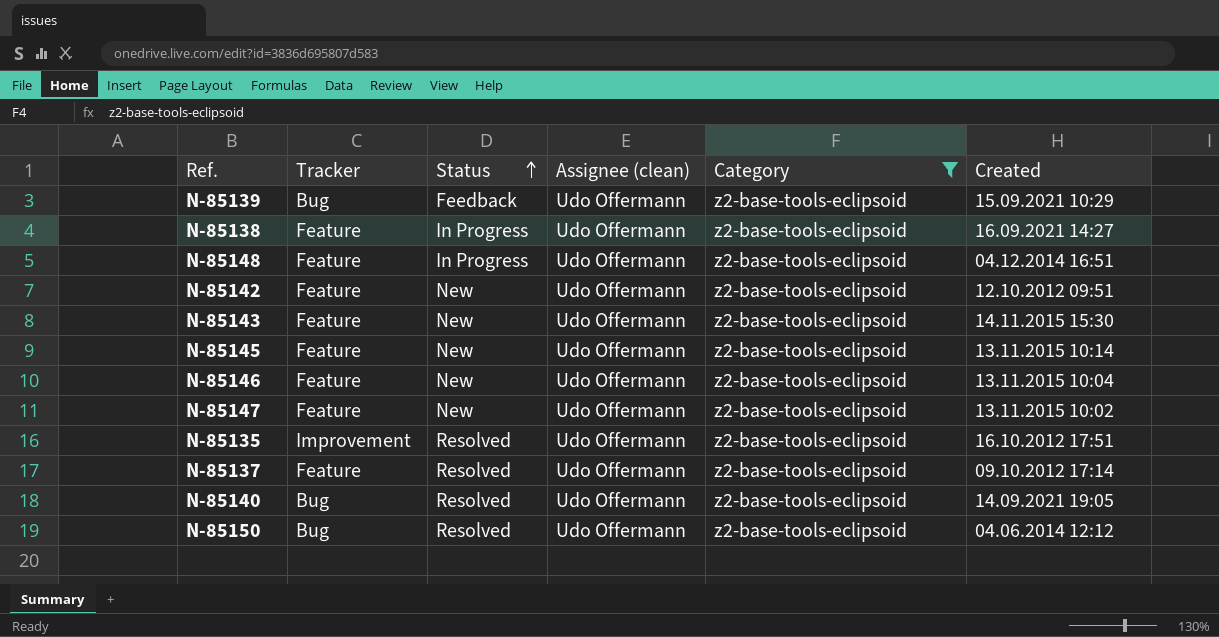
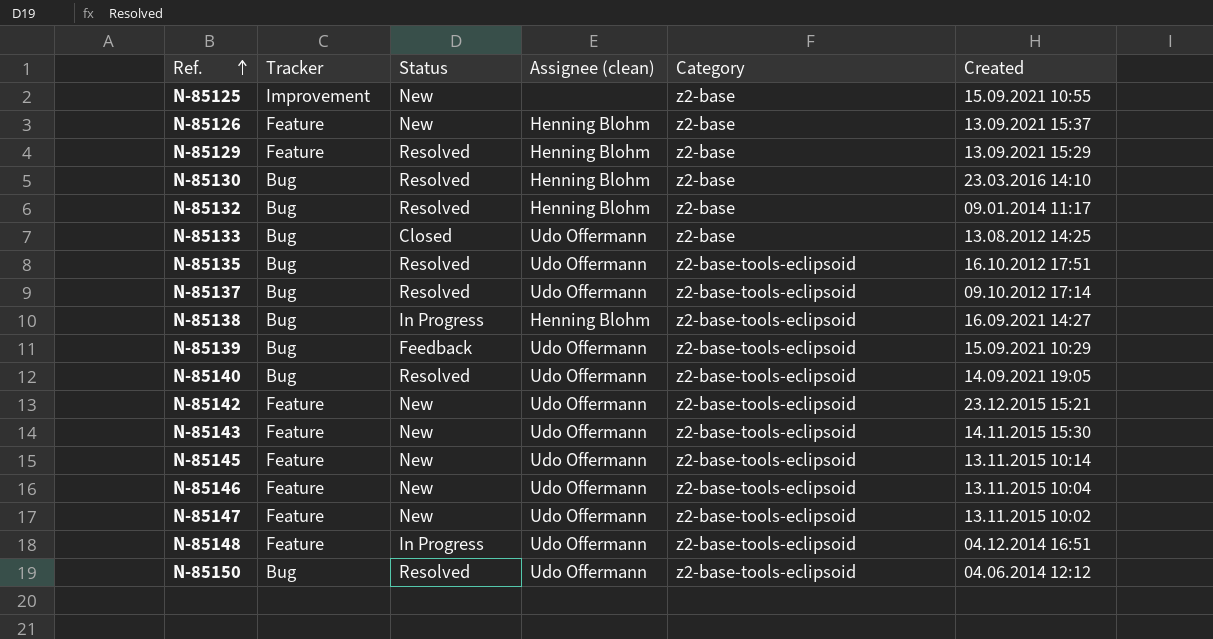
filter: Category = z2-base-tools-eclipsoid -> none
row order: Status ascending -> Ref. ascending
N-85135 | Tracker: Improvement -> Bug
N-85137 | Tracker: Feature -> Bug
N-85138 | Tracker: Feature -> Bug
N-85138 | Assignee (clean): Udo Offermann -> Henning Blohm
N-85142 | Created: 12.10.2012 09:51 -> 23.12.2015 15:21

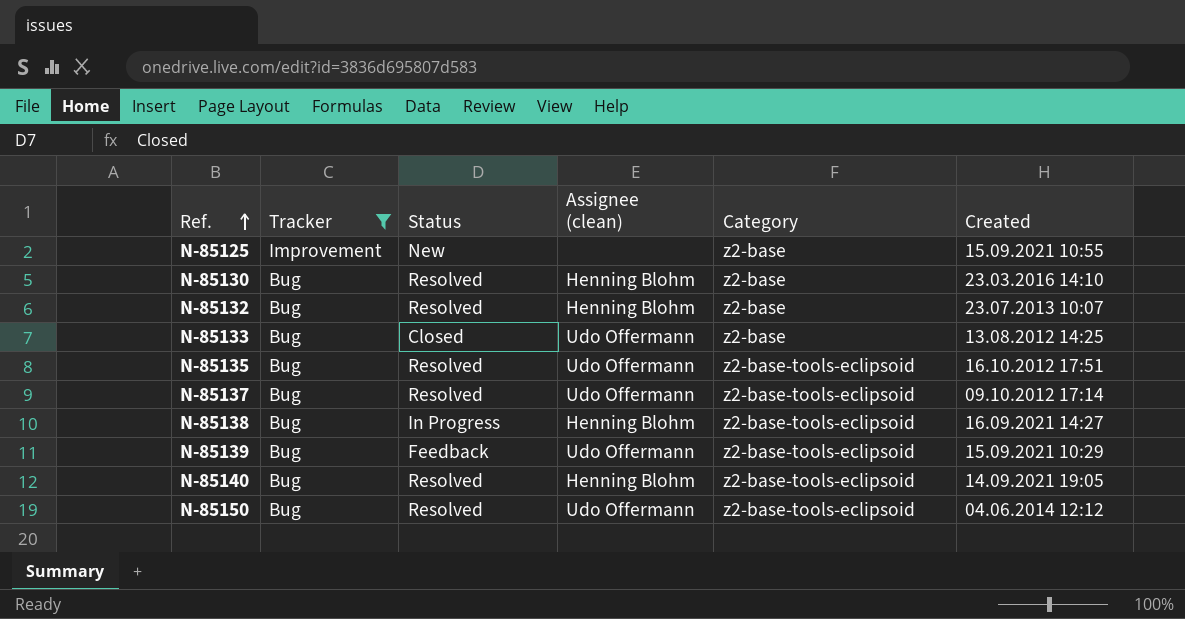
filter: none -> Tracker != Feature
N-85132 | Created: 09.01.2014 11:17 -> 23.07.2013 10:07
N-85140 | Assignee (clean): Udo Offermann -> Henning Blohm

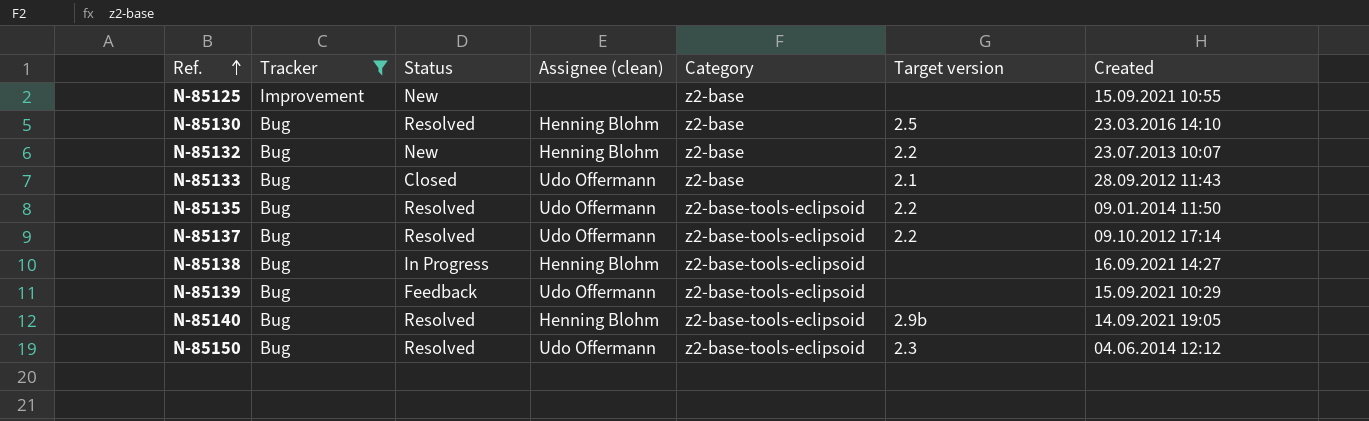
column Target version | position: none -> 6
N-85132 | Status: Resolved -> New
N-85133 | Created: 13.08.2012 14:25 -> 28.09.2012 11:43
N-85135 | Created: 16.10.2012 17:51 -> 09.01.2014 11:50

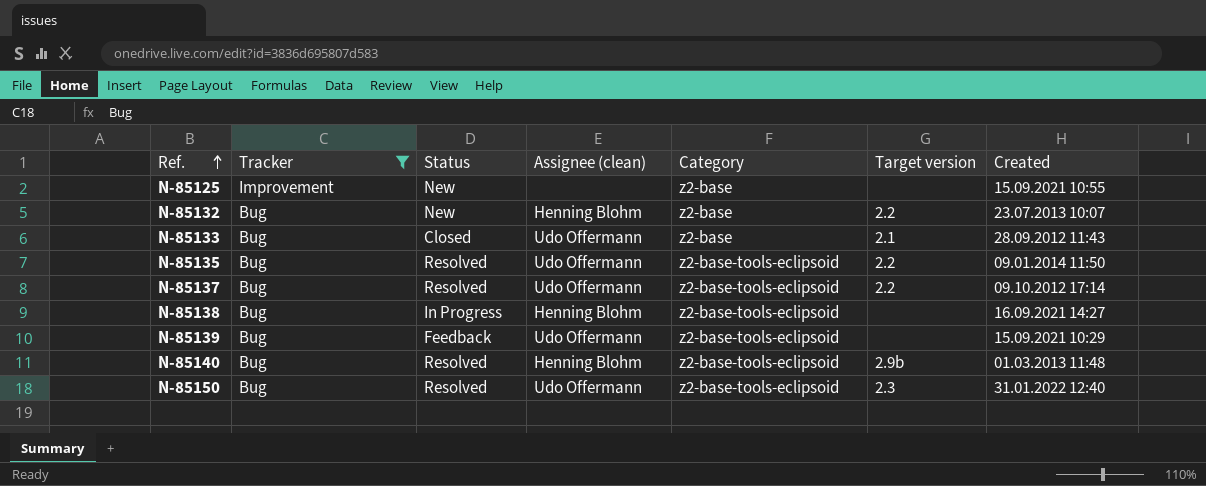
row N-85130: Bug | Resolved | Henning Blohm | z2-base | 2.5 | 23.03.2016 14:10 -> none
N-85140 | Created: 14.09.2021 19:05 -> 01.03.2013 11:48
N-85150 | Created: 04.06.2014 12:12 -> 31.01.2022 12:40

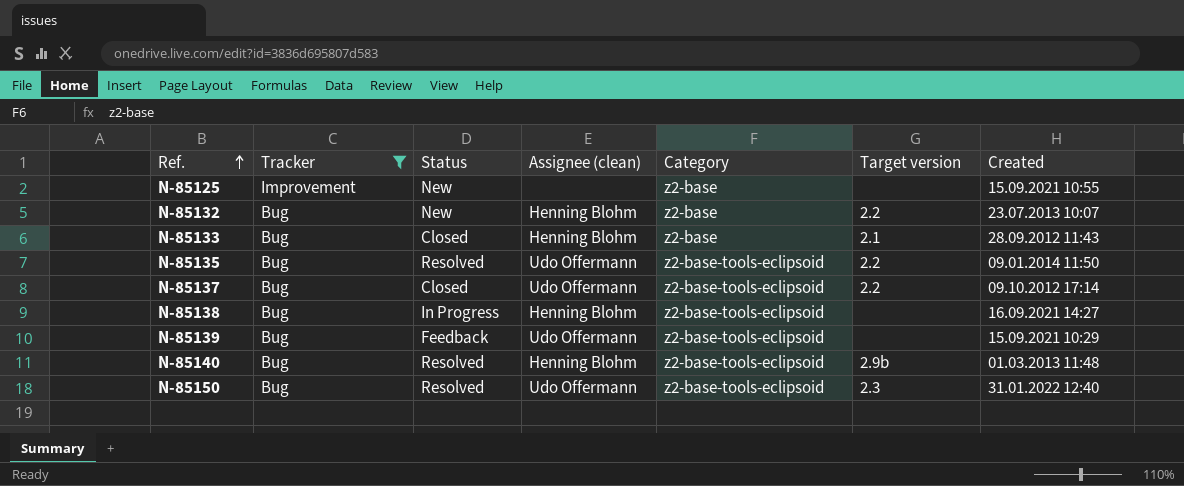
N-85133 | Assignee (clean): Udo Offermann -> Henning Blohm
N-85137 | Status: Resolved -> Closed

